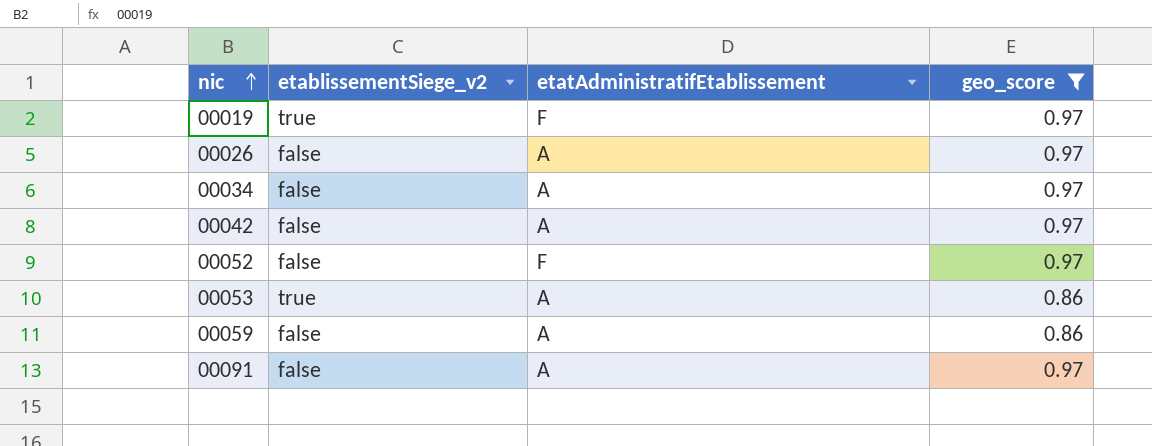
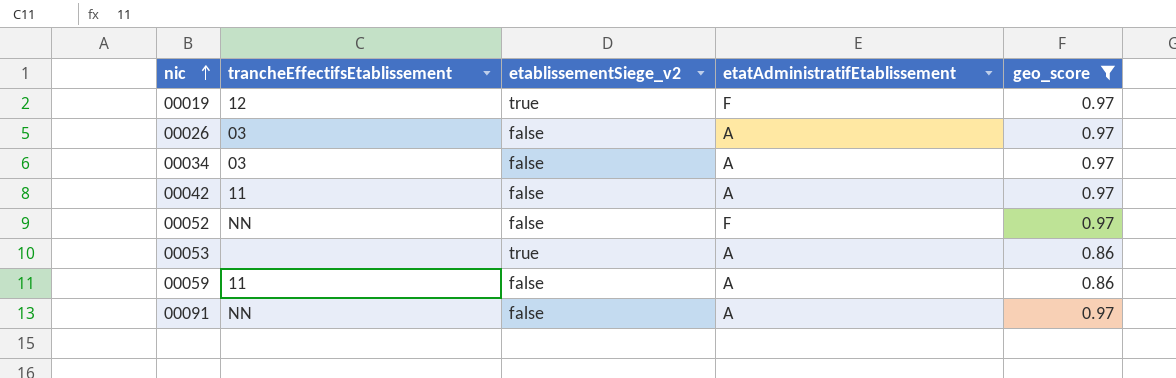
column trancheEffectifsEtablissement | position: none -> 2

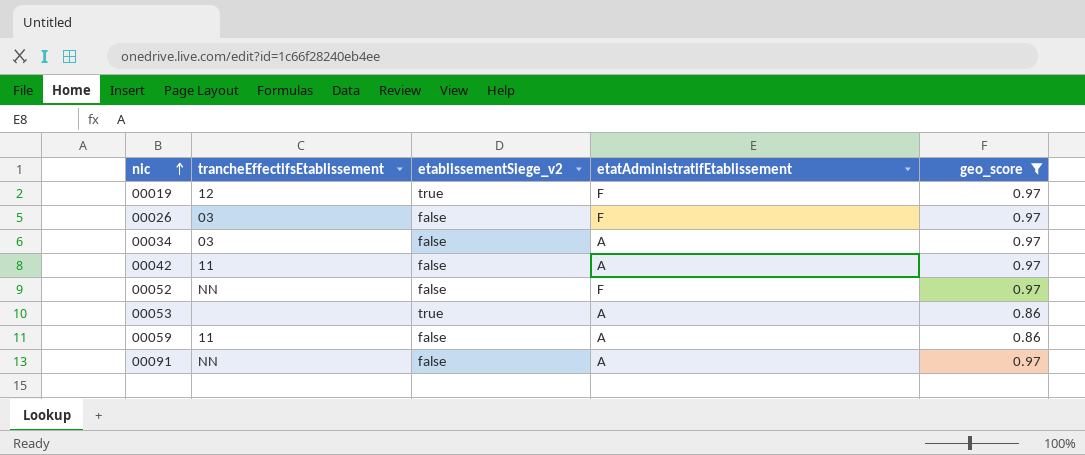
00026 | etatAdministratifEtablissement: A -> F

